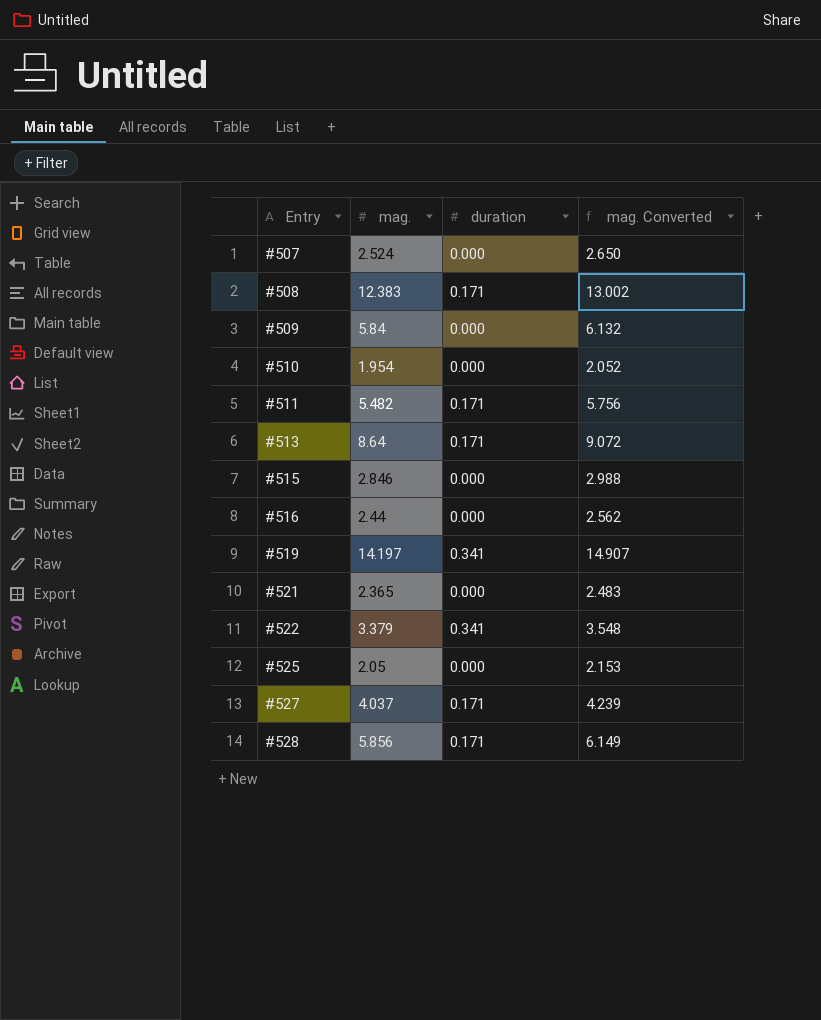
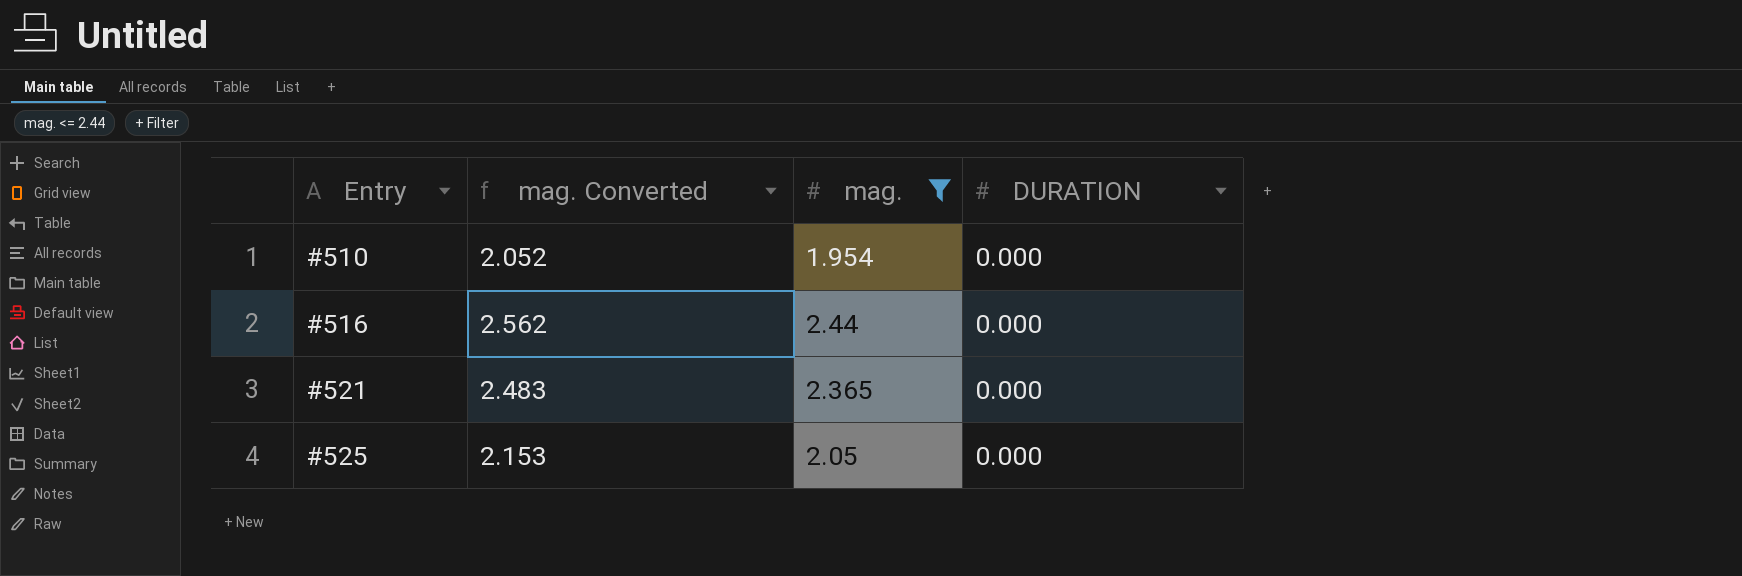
filter: none -> mag. <= 2.44
column mag. Converted | position: 4 -> 2
column name: duration -> DURATION

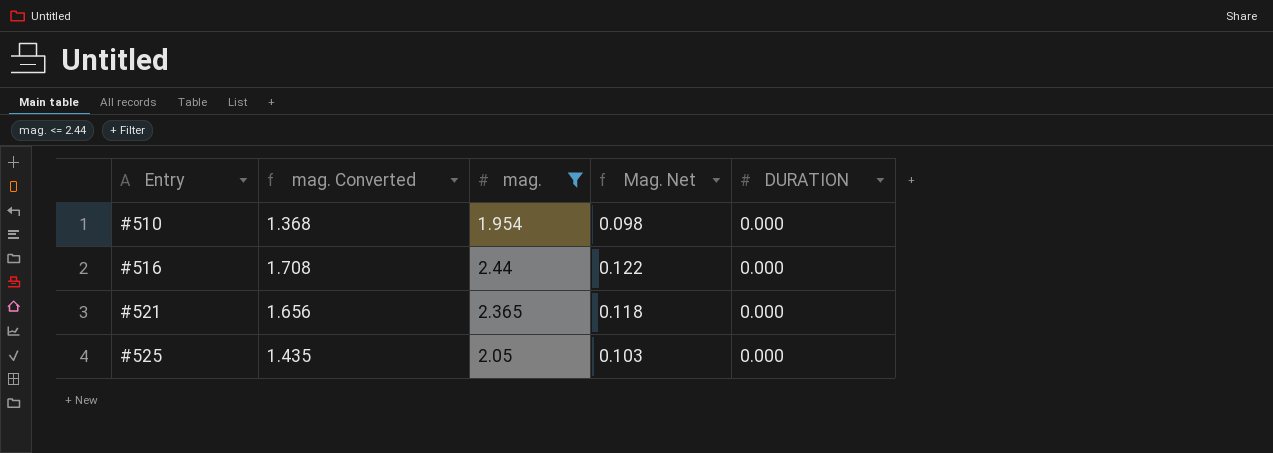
column mag. Converted | formula: [mag.] * 1.05 -> [mag.] * 0.7
column Mag. Net | formula: none -> [mag.] * 0.05

